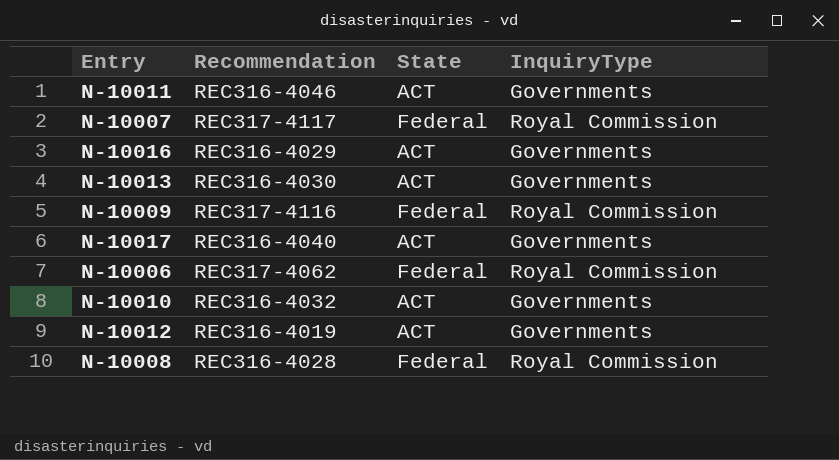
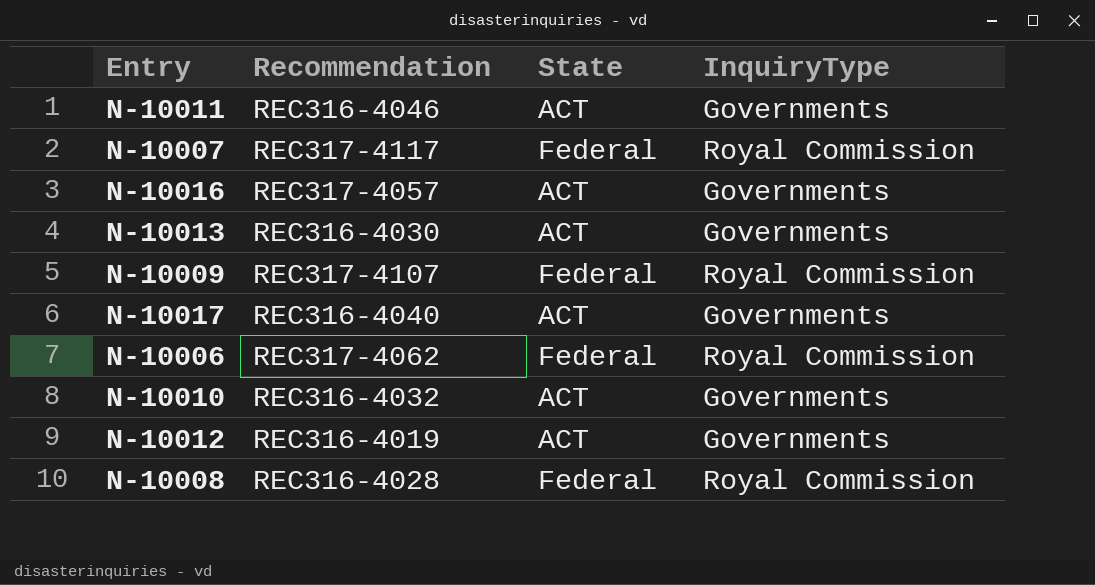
N-10016 | Recommendation: REC316-4029 -> REC317-4057
N-10009 | Recommendation: REC317-4116 -> REC317-4107

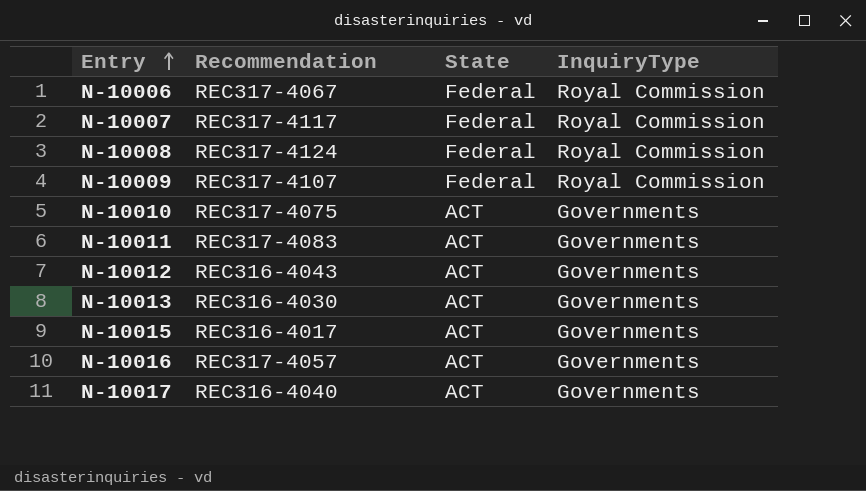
row order: none -> Entry ascending
N-10006 | Recommendation: REC317-4062 -> REC317-4067
N-10008 | Recommendation: REC316-4028 -> REC317-4124
N-10010 | Recommendation: REC316-4032 -> REC317-4075
N-10011 | Recommendation: REC316-4046 -> REC317-4083
N-10012 | Recommendation: REC316-4019 -> REC316-4043
row N-10015: none -> REC316-4017 | ACT | Governments

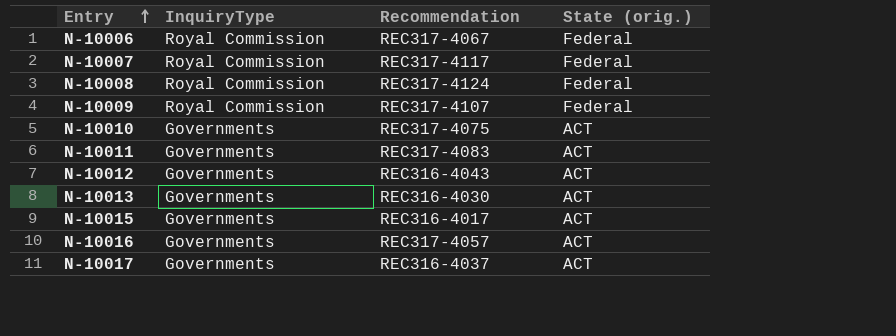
column InquiryType | position: 4 -> 2
column name: State -> State (orig.)
N-10017 | Recommendation: REC316-4040 -> REC316-4037

